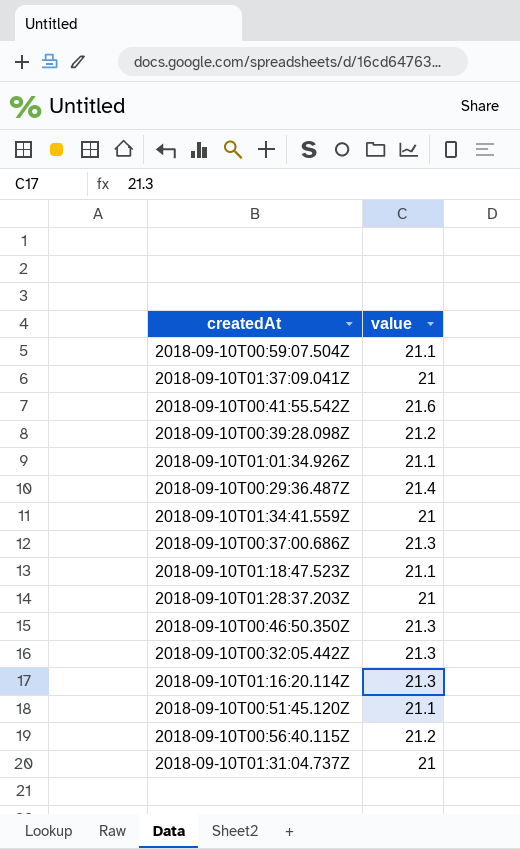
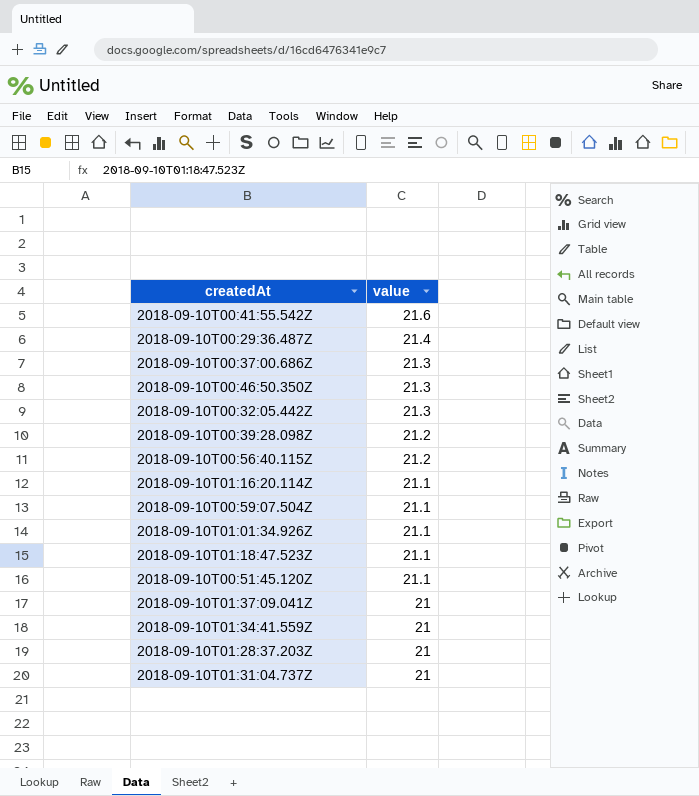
row order: none -> value descending
2018-09-10T01:16:20.114Z | value: 21.3 -> 21.1

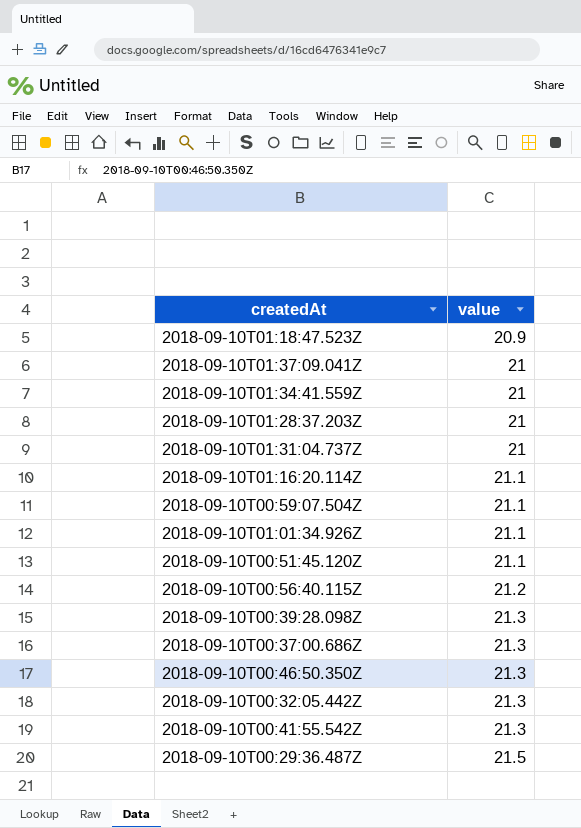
row order: value descending -> value ascending
2018-09-10T01:18:47.523Z | value: 21.1 -> 20.9
2018-09-10T00:39:28.098Z | value: 21.2 -> 21.3
2018-09-10T00:41:55.542Z | value: 21.6 -> 21.3
2018-09-10T00:29:36.487Z | value: 21.4 -> 21.5

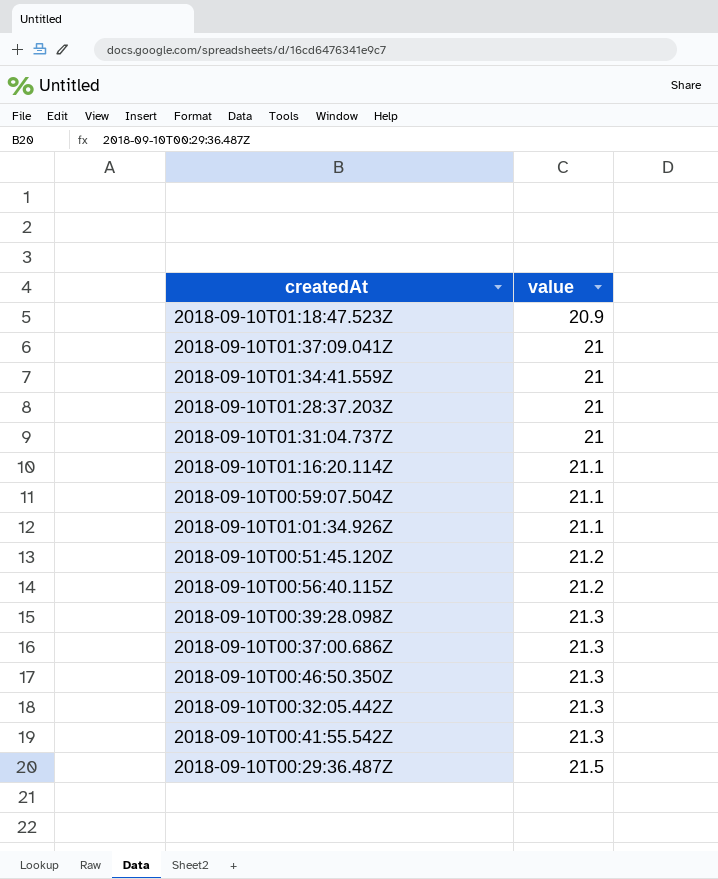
2018-09-10T00:51:45.120Z | value: 21.1 -> 21.2

